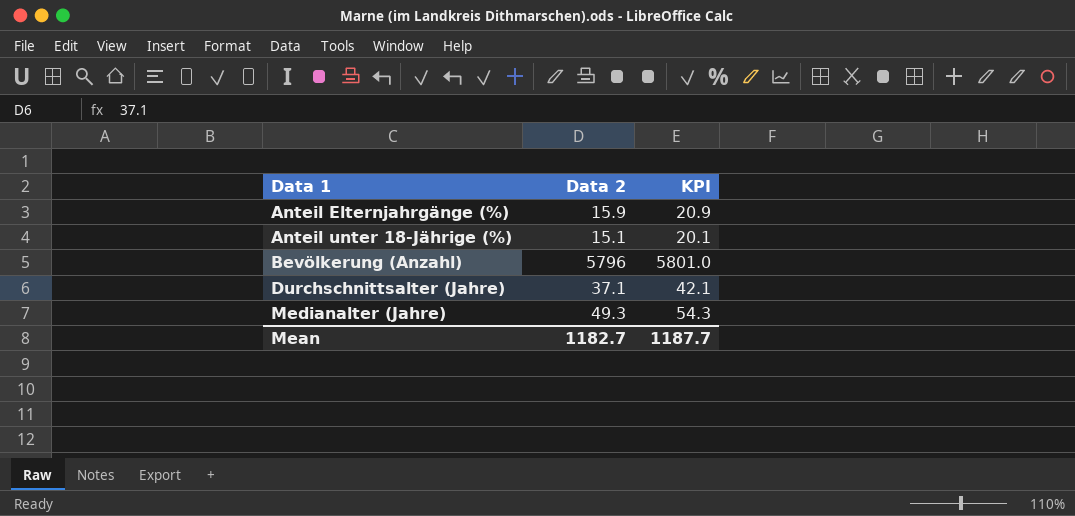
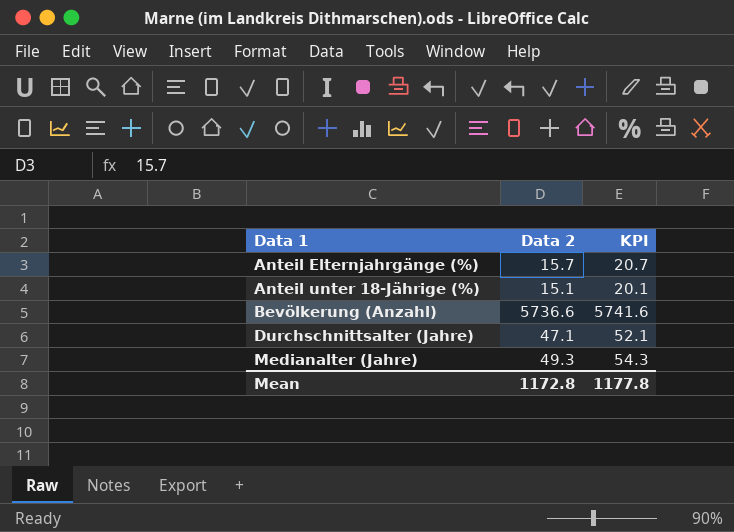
Anteil Elternjahrgänge (%) | Data 2: 15.9 -> 15.7
Anteil Elternjahrgänge (%) | KPI: 20.9 -> 20.7
Bevölkerung (Anzahl) | Data 2: 5796 -> 5736.6
Bevölkerung (Anzahl) | KPI: 5801.0 -> 5741.6
Durchschnittsalter (Jahre) | Data 2: 37.1 -> 47.1
Durchschnittsalter (Jahre) | KPI: 42.1 -> 52.1
Mean | Data 2: 1182.7 -> 1172.8
Mean | KPI: 1187.7 -> 1177.8

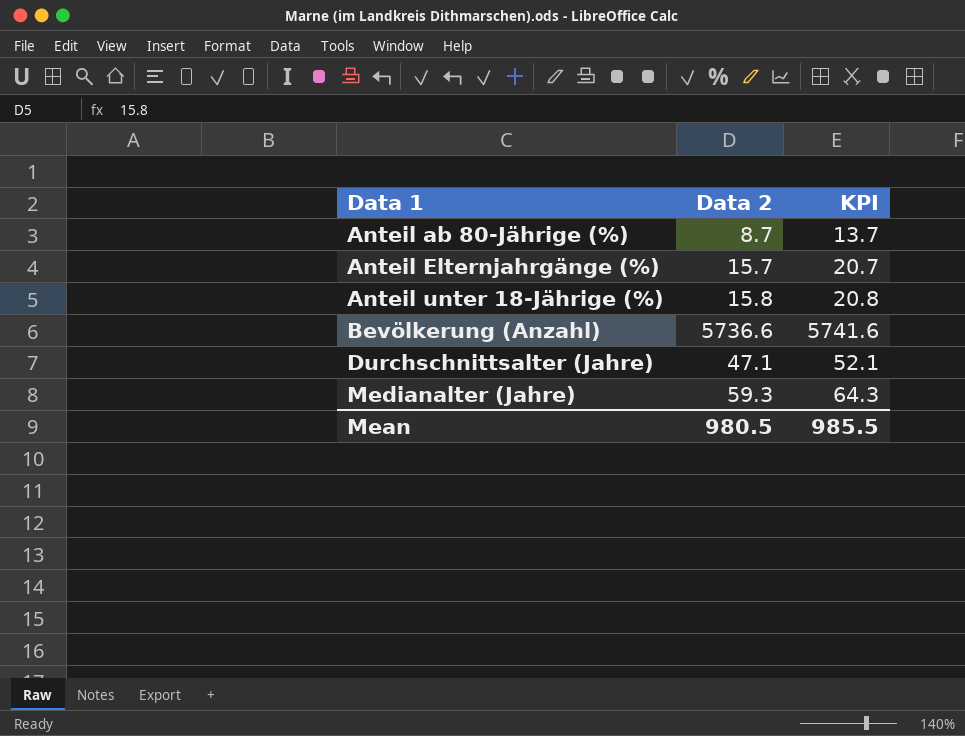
row Anteil ab 80-Jährige (%): none -> 8.7 | 13.7
Anteil unter 18-Jährige (%) | Data 2: 15.1 -> 15.8
Anteil unter 18-Jährige (%) | KPI: 20.1 -> 20.8
Medianalter (Jahre) | Data 2: 49.3 -> 59.3
Medianalter (Jahre) | KPI: 54.3 -> 64.3
Mean | Data 2: 1172.8 -> 980.5
Mean | KPI: 1177.8 -> 985.5

